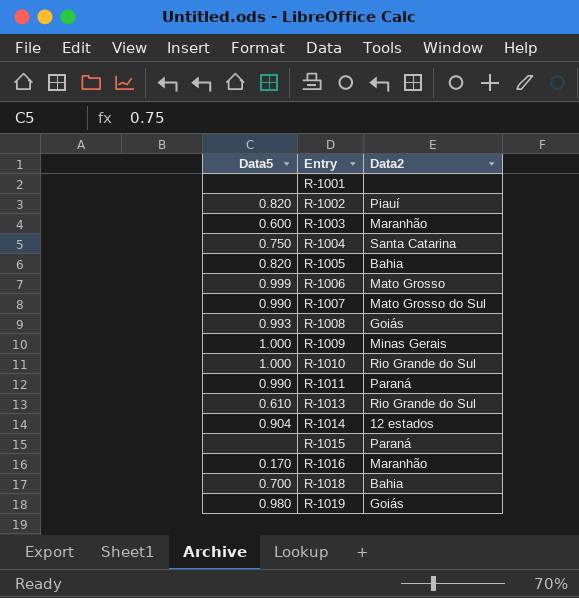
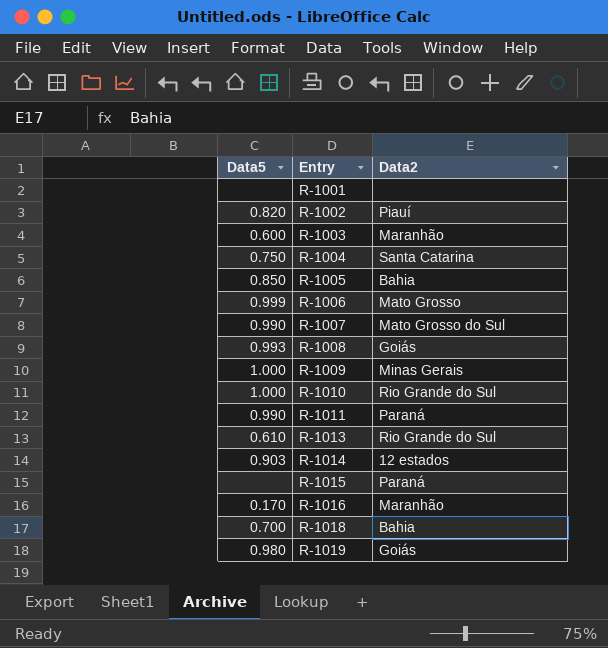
R-1005 | Data5: 0.820 -> 0.850
R-1014 | Data5: 0.904 -> 0.903

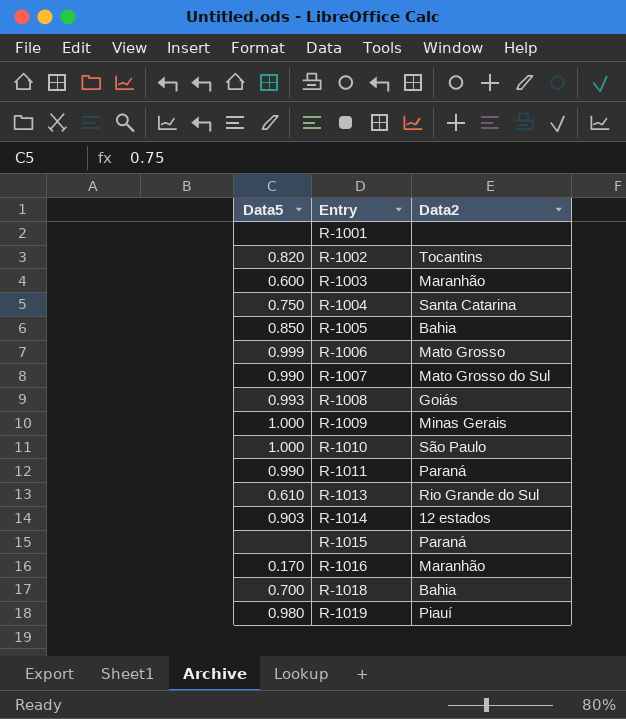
R-1002 | Data2: Piauí -> Tocantins
R-1010 | Data2: Rio Grande do Sul -> São Paulo
R-1019 | Data2: Goiás -> Piauí

